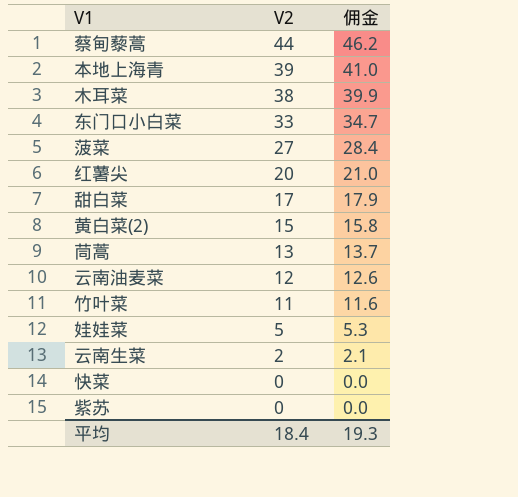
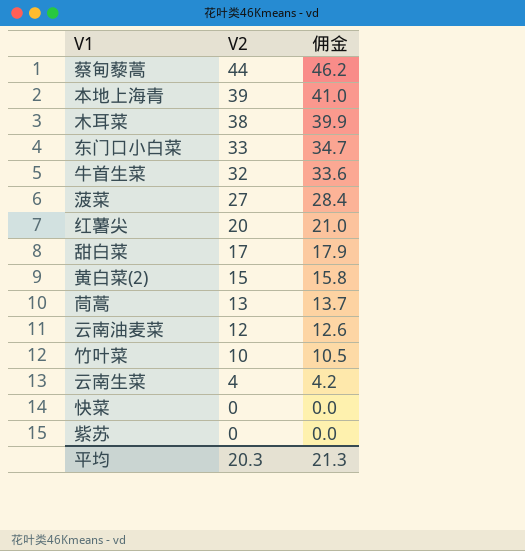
row 娃娃菜: 5 | 5.3 -> none
row 牛首生菜: none -> 32 | 33.6
竹叶菜 | V2: 11 -> 10
竹叶菜 | 佣金: 11.6 -> 10.5
云南生菜 | V2: 2 -> 4
云南生菜 | 佣金: 2.1 -> 4.2
平均 | V2: 18.4 -> 20.3
平均 | 佣金: 19.3 -> 21.3

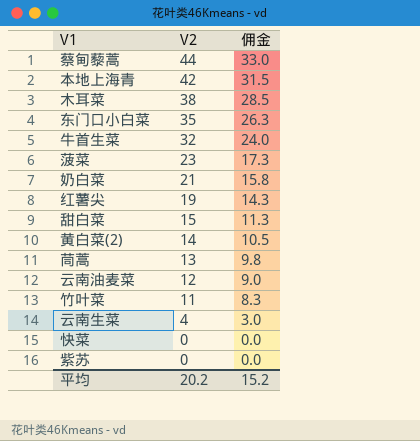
column 佣金 | formula: [V2] * 1.05 -> [V2] * 0.75
本地上海青 | V2: 39 -> 42
东门口小白菜 | V2: 33 -> 35
菠菜 | V2: 27 -> 23
row 奶白菜: none -> 21 | 15.8
红薯尖 | V2: 20 -> 19
甜白菜 | V2: 17 -> 15
黄白菜(2) | V2: 15 -> 14
竹叶菜 | V2: 10 -> 11
平均 | V2: 20.3 -> 20.2
平均 | 佣金: 21.3 -> 15.2

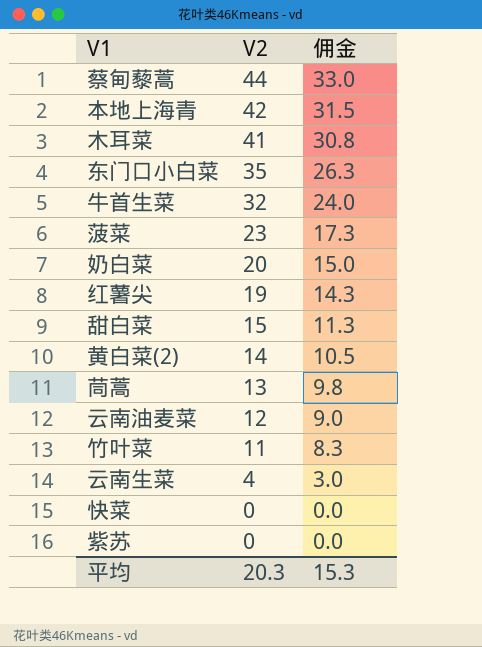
木耳菜 | V2: 38 -> 41
木耳菜 | 佣金: 28.5 -> 30.8
奶白菜 | V2: 21 -> 20
奶白菜 | 佣金: 15.8 -> 15.0
平均 | V2: 20.2 -> 20.3
平均 | 佣金: 15.2 -> 15.3

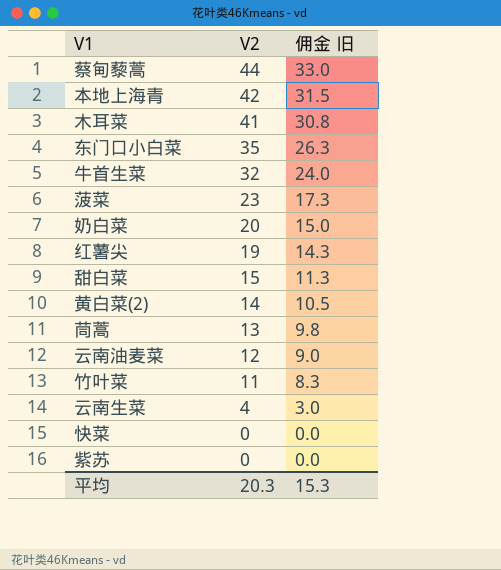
column name: 佣金 -> 佣金 旧

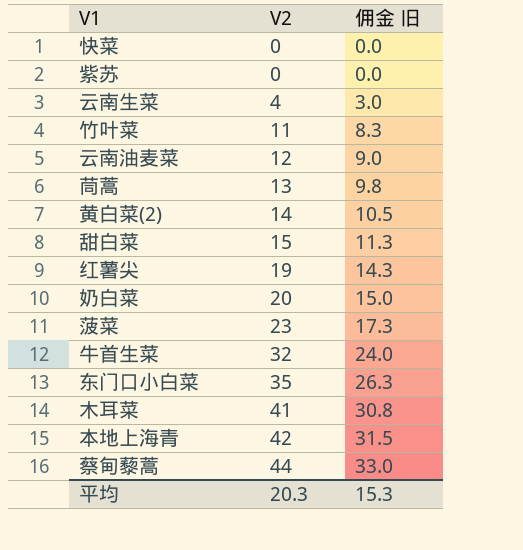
row order: V2 descending -> V2 ascending

